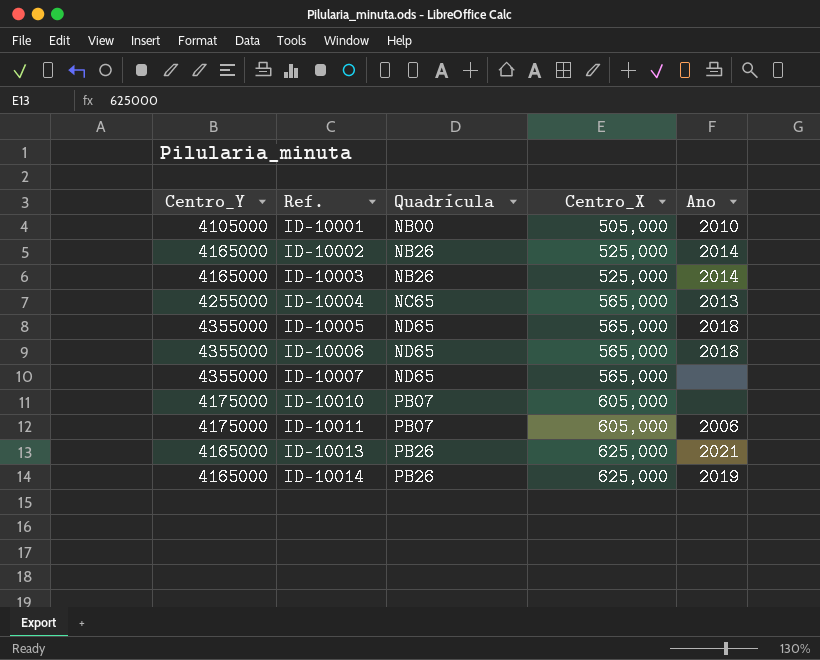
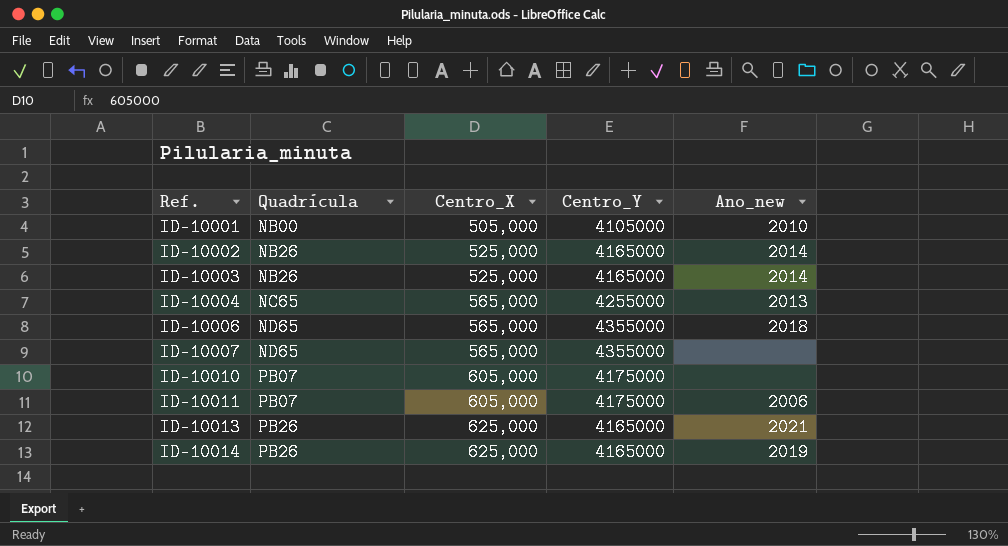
column Centro_Y | position: 1 -> 4
column name: Ano -> Ano_new
row ID-10005: 4355000 | ND65 | 565,000 | 2018 -> none

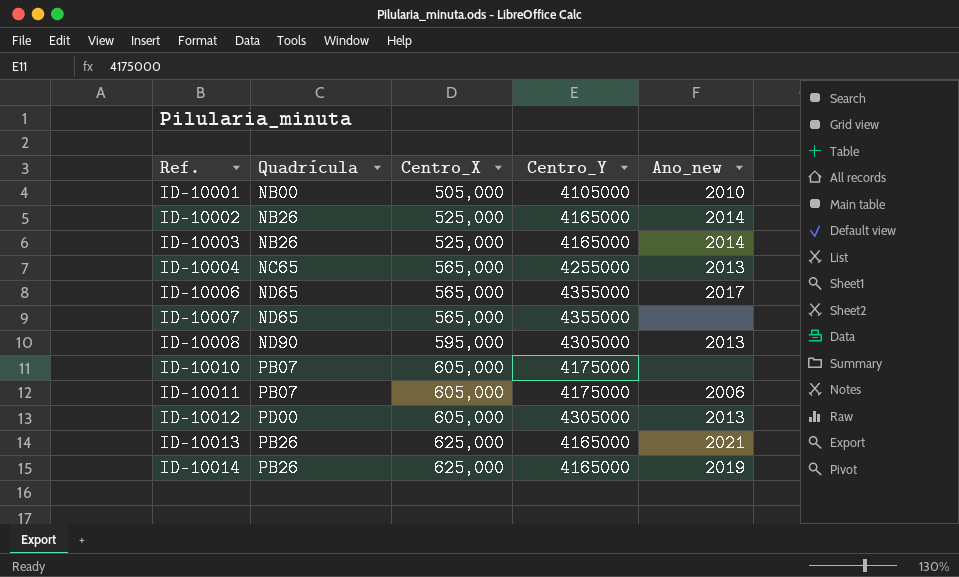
ID-10006 | Ano_new: 2018 -> 2017
row ID-10008: none -> ND90 | 595,000 | 4305000 | 2013
row ID-10012: none -> PD00 | 605,000 | 4305000 | 2013

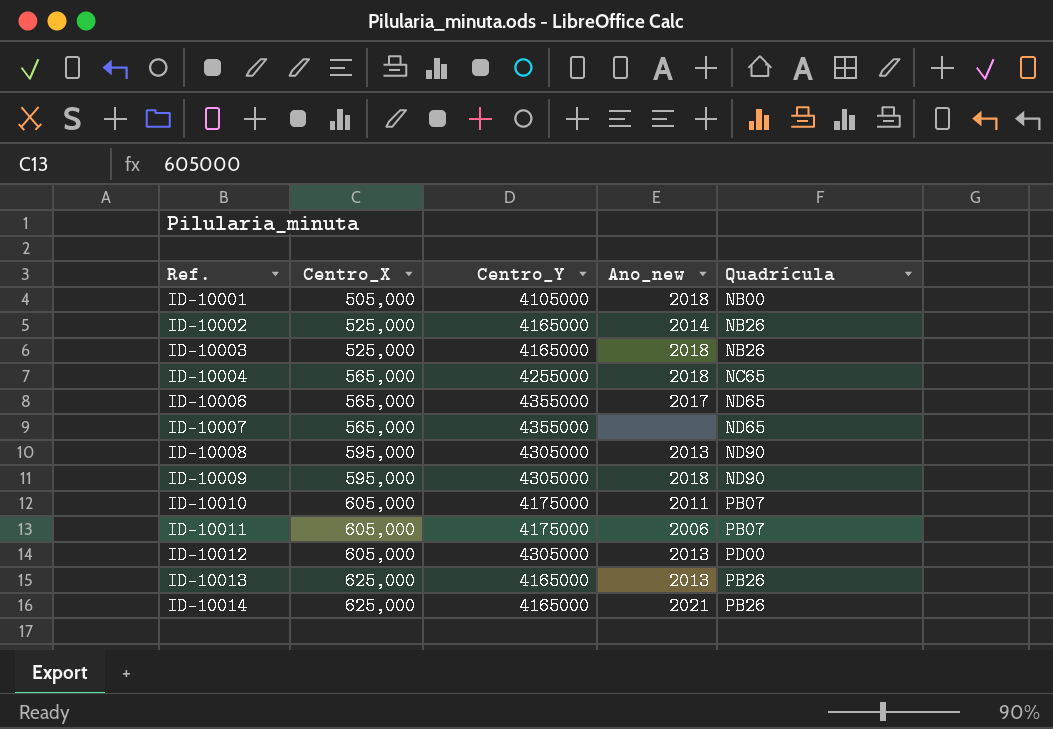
column Quadrícula | position: 2 -> 5
ID-10001 | Ano_new: 2010 -> 2018
ID-10003 | Ano_new: 2014 -> 2018
ID-10004 | Ano_new: 2013 -> 2018
row ID-10009: none -> 595,000 | 4305000 | 2018 | ND90
ID-10010 | Ano_new: none -> 2011
ID-10013 | Ano_new: 2021 -> 2013
ID-10014 | Ano_new: 2019 -> 2021

